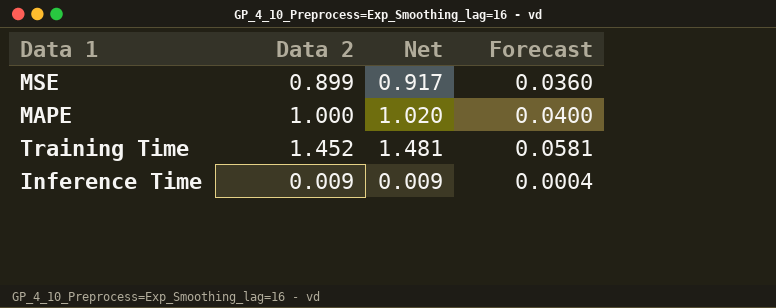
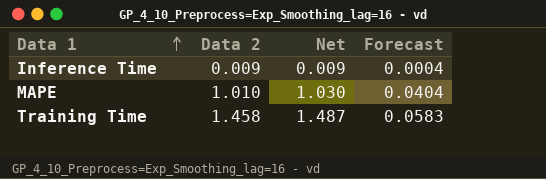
row order: none -> Data 1 ascending
row MSE: 0.899 | 0.917 | 0.0360 -> none
MAPE | Data 2: 1.000 -> 1.010
MAPE | Net: 1.020 -> 1.030
MAPE | Forecast: 0.0400 -> 0.0404
Training Time | Data 2: 1.452 -> 1.458
Training Time | Net: 1.481 -> 1.487
Training Time | Forecast: 0.0581 -> 0.0583

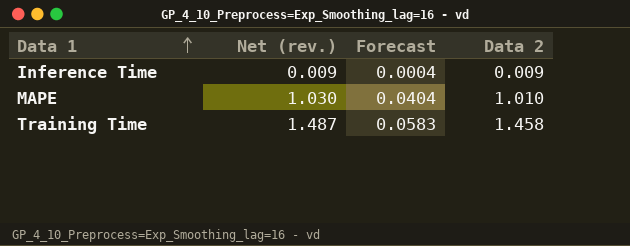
column name: Net -> Net (rev.)
column Data 2 | position: 2 -> 4

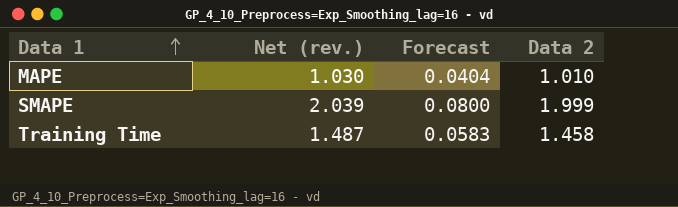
row Inference Time: 0.009 | 0.0004 | 0.009 -> none
row SMAPE: none -> 2.039 | 0.0800 | 1.999

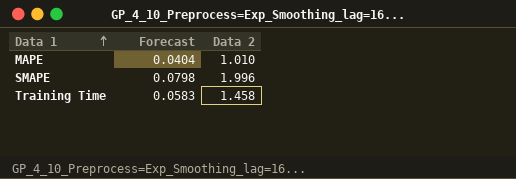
column Net (rev.) | formula: [Data 2] * 1.02 -> none
SMAPE | Forecast: 0.0800 -> 0.0798
SMAPE | Data 2: 1.999 -> 1.996

